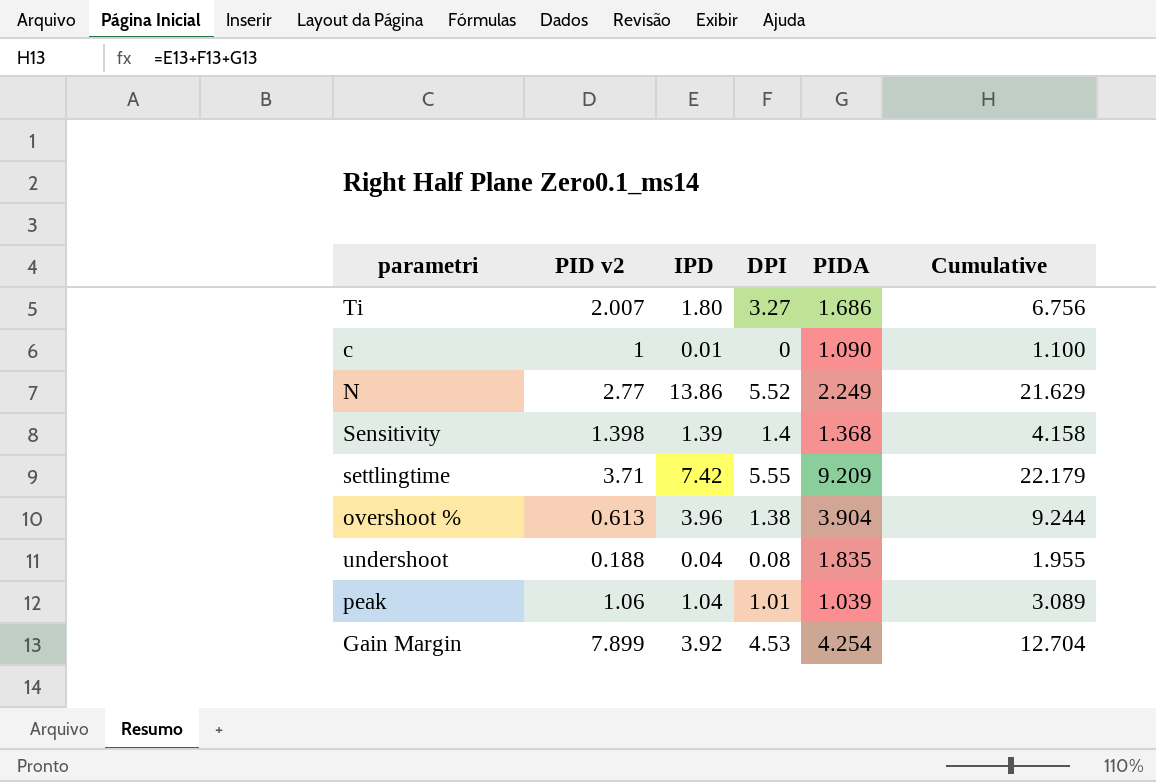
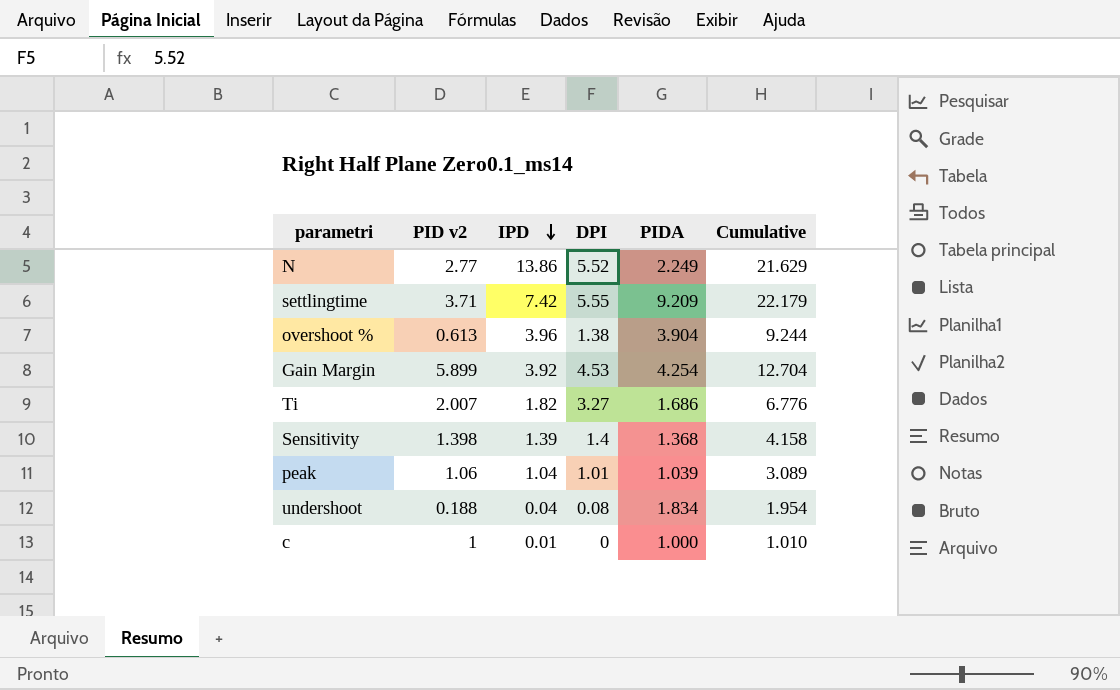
row order: none -> IPD descending
Gain Margin | PID v2: 7.899 -> 5.899
Ti | IPD: 1.80 -> 1.82
Ti | Cumulative: 6.756 -> 6.776
undershoot | PIDA: 1.835 -> 1.834
undershoot | Cumulative: 1.955 -> 1.954
c | PIDA: 1.090 -> 1.000
c | Cumulative: 1.100 -> 1.010

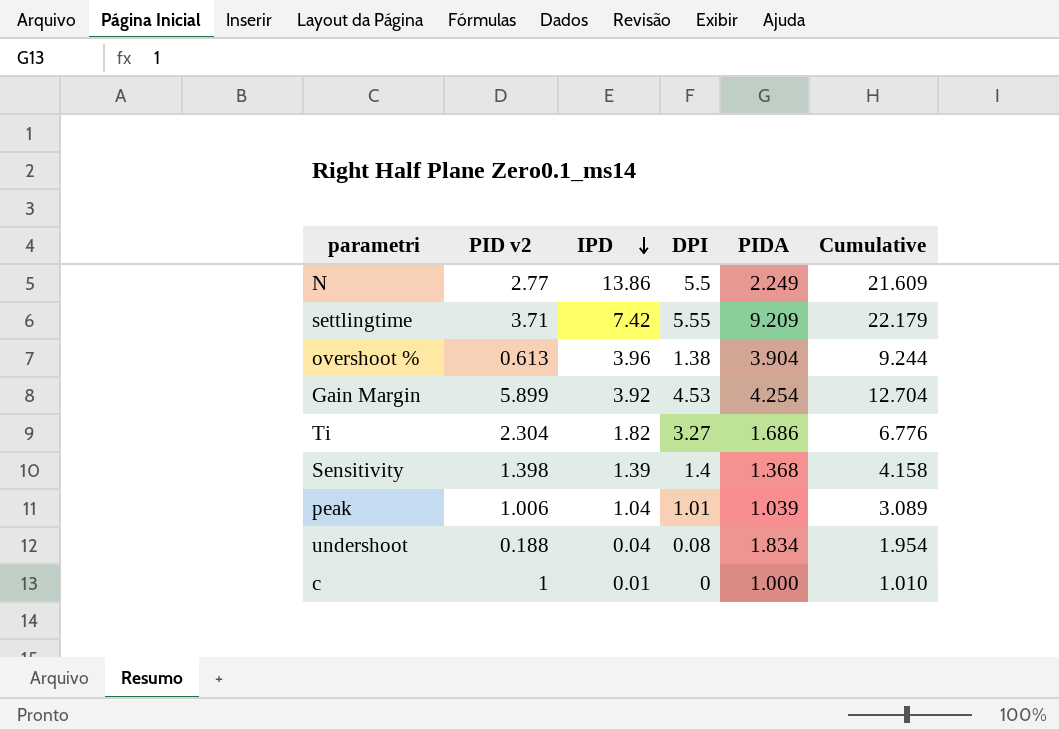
N | DPI: 5.52 -> 5.5
N | Cumulative: 21.629 -> 21.609
Ti | PID v2: 2.007 -> 2.304
peak | PID v2: 1.06 -> 1.006

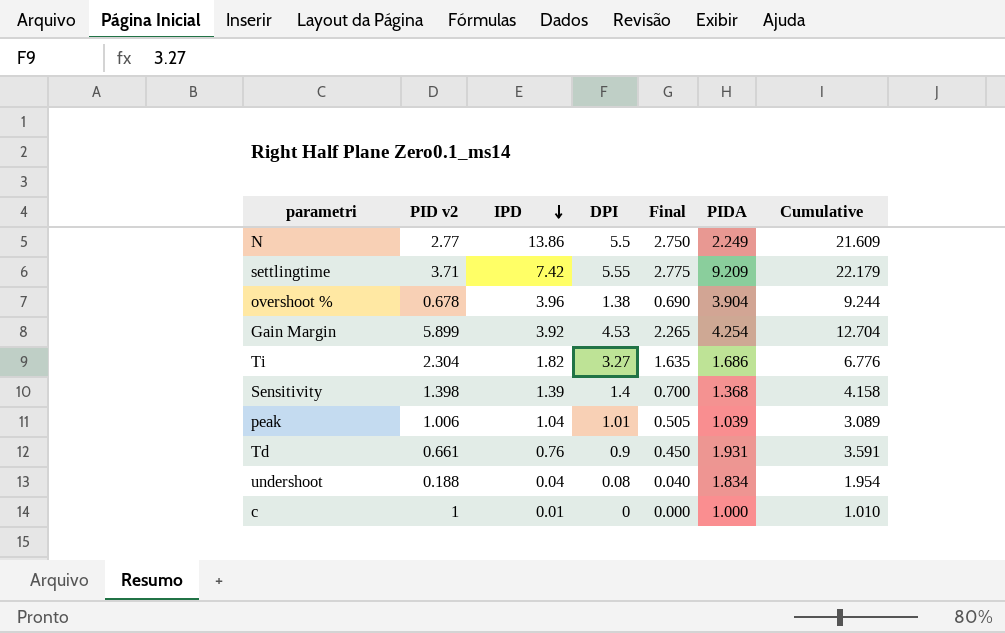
column Final | formula: none -> [DPI] * 0.5
overshoot % | PID v2: 0.613 -> 0.678
row Td: none -> 0.661 | 0.76 | 0.9 | 0.450 | 1.931 | 3.591

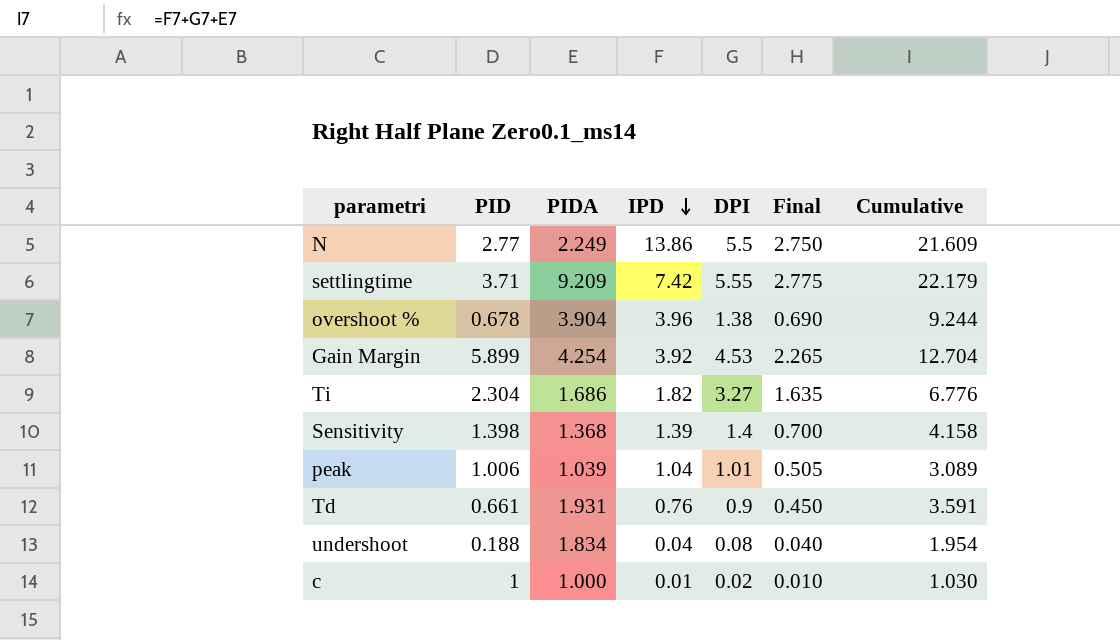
column name: PID v2 -> PID
column PIDA | position: 6 -> 3
c | DPI: 0 -> 0.02
c | Final: 0.000 -> 0.010
c | Cumulative: 1.010 -> 1.030

